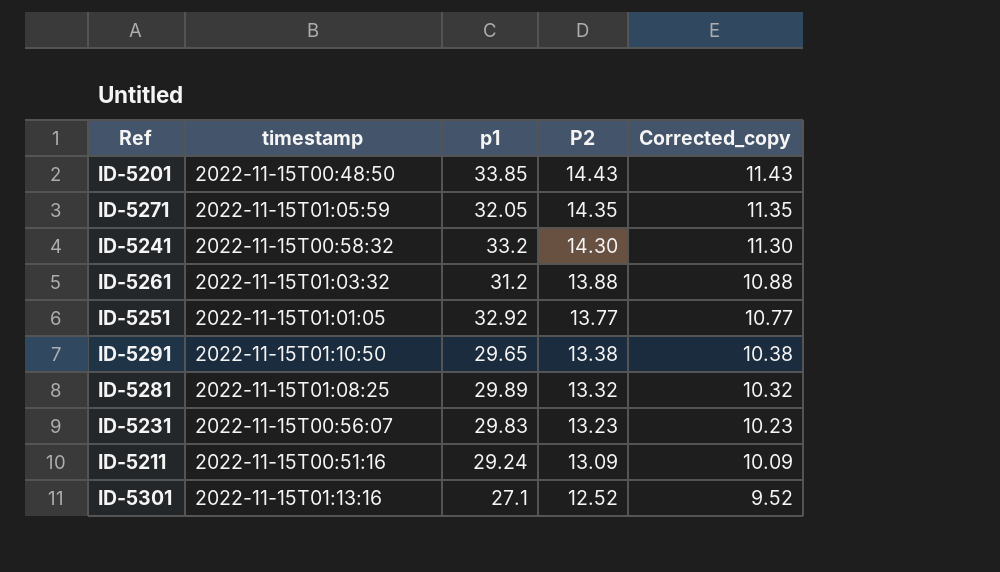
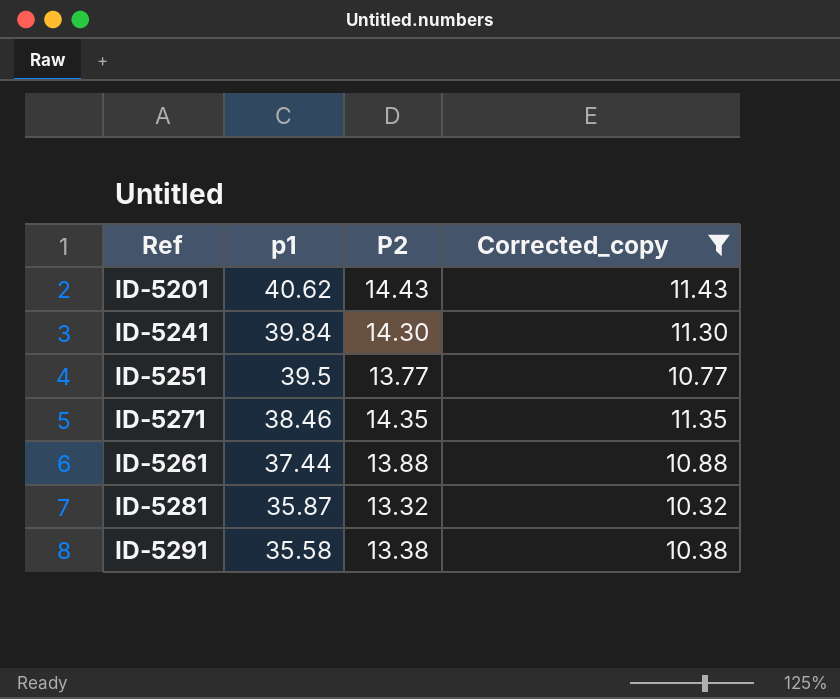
filter: none -> Corrected_copy >= 10.32
row order: P2 descending -> p1 descending
column timestamp | position: 2 -> none
ID-5201 | p1: 33.85 -> 40.62
ID-5241 | p1: 33.2 -> 39.84
ID-5251 | p1: 32.92 -> 39.5
ID-5271 | p1: 32.05 -> 38.46
ID-5261 | p1: 31.2 -> 37.44
ID-5281 | p1: 29.89 -> 35.87
ID-5291 | p1: 29.65 -> 35.58

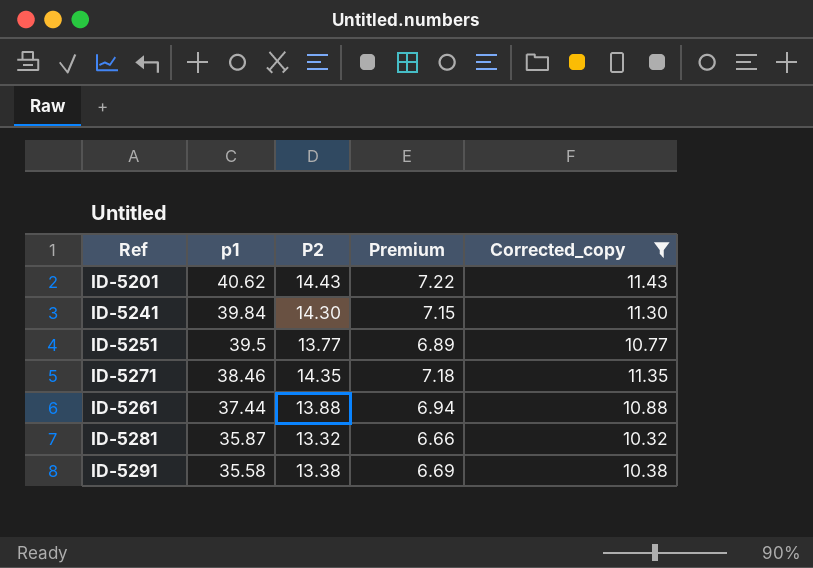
column Premium | formula: none -> [P2] * 0.5

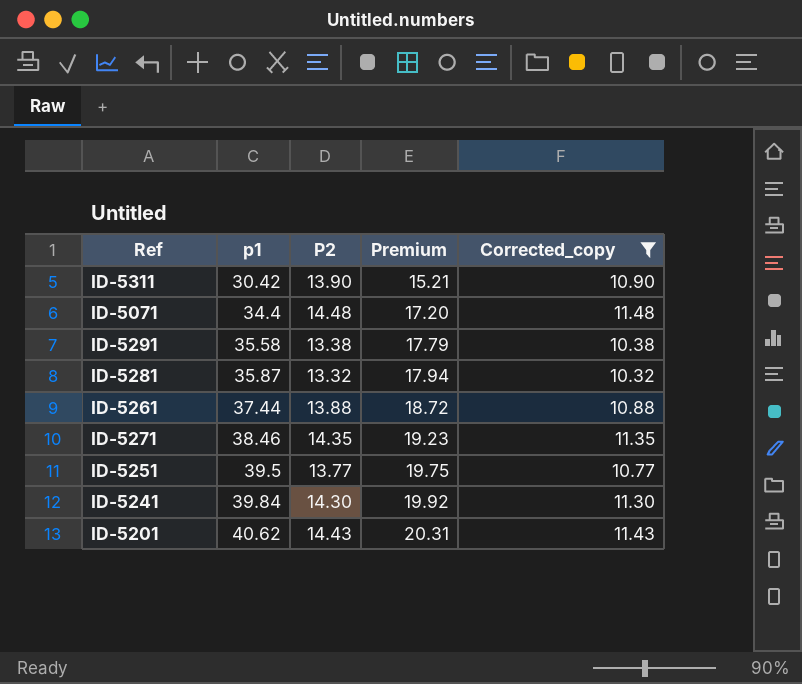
row order: p1 descending -> p1 ascending
column Premium | formula: [P2] * 0.5 -> [p1] * 0.5
row ID-5311: none -> 30.42 | 13.90 | 15.21 | 10.90
row ID-5071: none -> 34.4 | 14.48 | 17.20 | 11.48

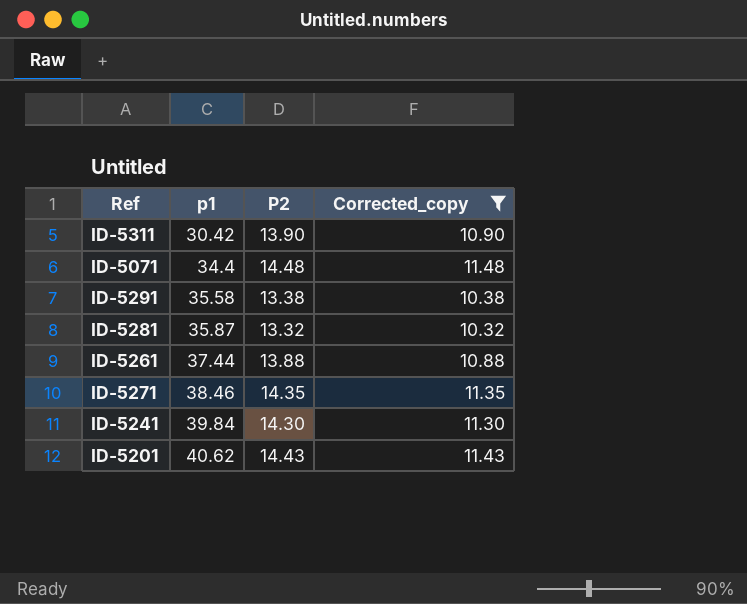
column Premium | formula: [p1] * 0.5 -> none
row ID-5251: 39.5 | 13.77 | 19.75 | 10.77 -> none

